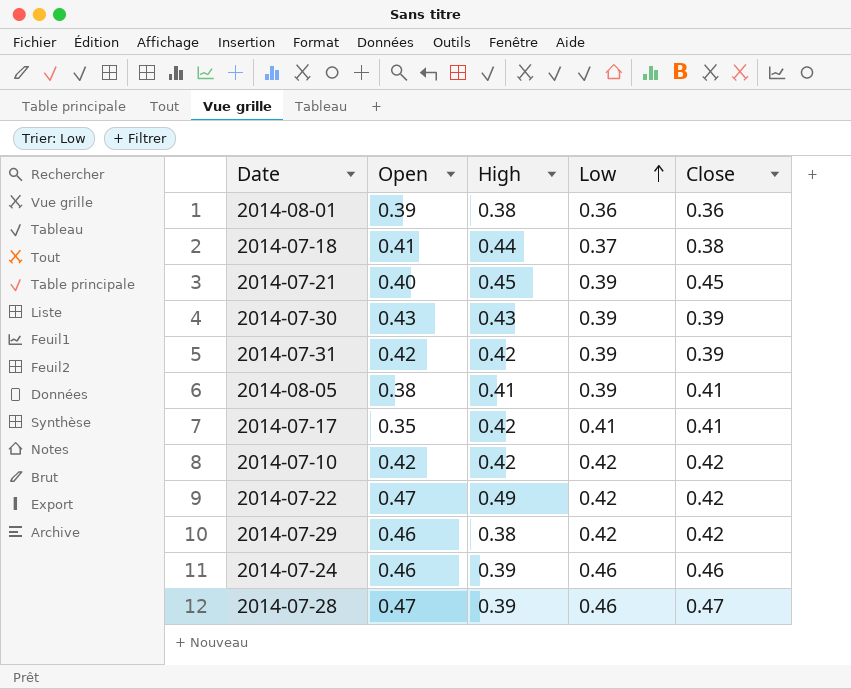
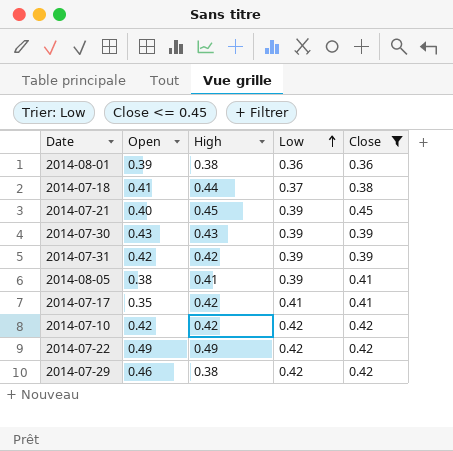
filter: none -> Close <= 0.45
2014-07-22 | Open: 0.47 -> 0.49

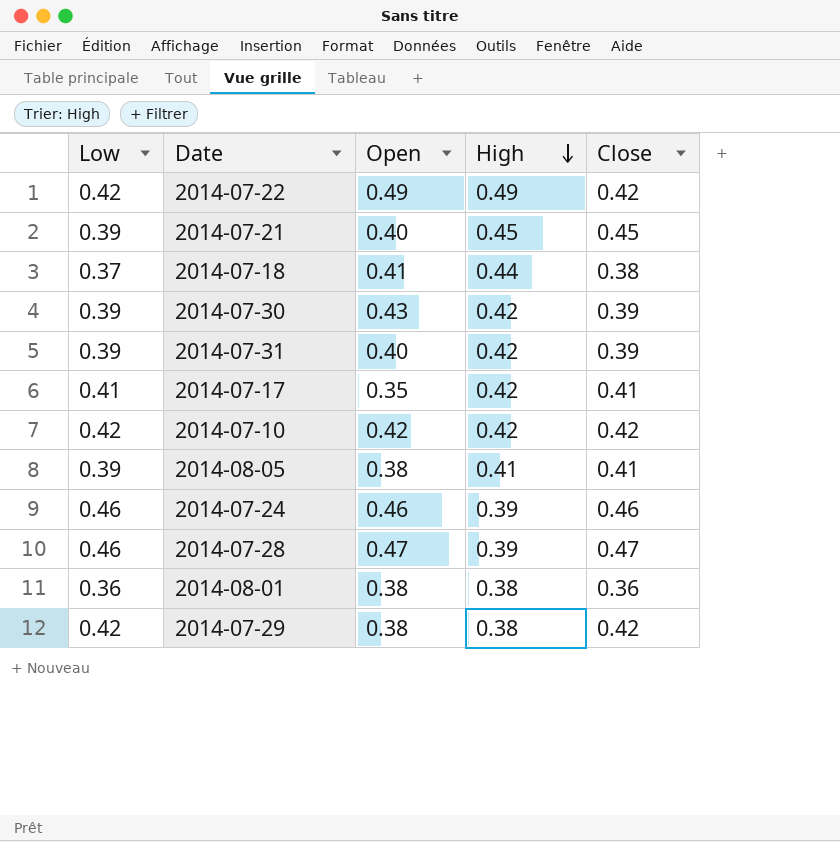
filter: Close <= 0.45 -> none
row order: Low ascending -> High descending
column Low | position: 4 -> 1
2014-07-30 | High: 0.43 -> 0.42
2014-07-31 | Open: 0.42 -> 0.40
2014-08-01 | Open: 0.39 -> 0.38
2014-07-29 | Open: 0.46 -> 0.38

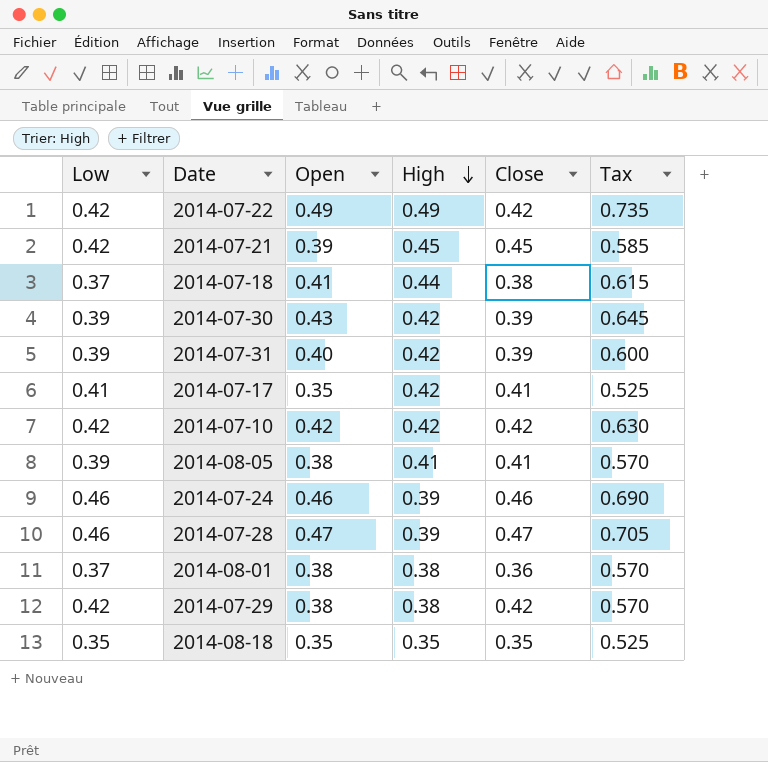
column Tax | formula: none -> [Open] * 1.5
2014-07-21 | Low: 0.39 -> 0.42
2014-07-21 | Open: 0.40 -> 0.39
2014-08-01 | Low: 0.36 -> 0.37
row 2014-08-18: none -> 0.35 | 0.35 | 0.35 | 0.35 | 0.525

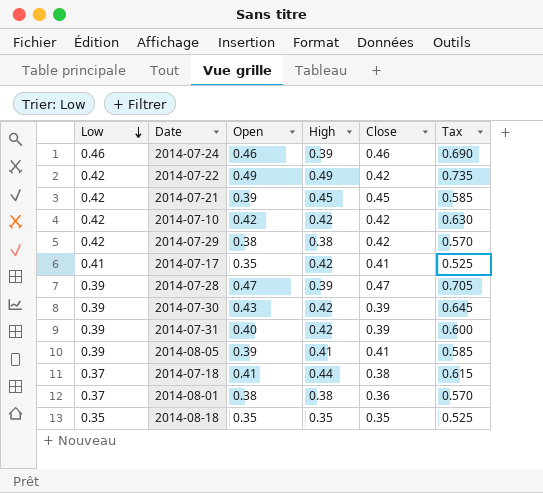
row order: High descending -> Low descending
2014-07-28 | Low: 0.46 -> 0.39
2014-08-05 | Open: 0.38 -> 0.39
2014-08-05 | Tax: 0.570 -> 0.585

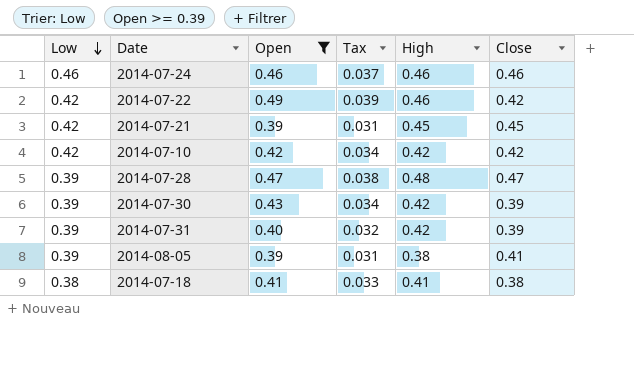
filter: none -> Open >= 0.39
column Tax | formula: [Open] * 1.5 -> [Open] * 0.08
column Tax | position: 6 -> 4
2014-07-24 | High: 0.39 -> 0.46
2014-07-22 | High: 0.49 -> 0.46
2014-07-28 | High: 0.39 -> 0.48
2014-08-05 | High: 0.41 -> 0.38
2014-07-18 | Low: 0.37 -> 0.38
2014-07-18 | High: 0.44 -> 0.41

